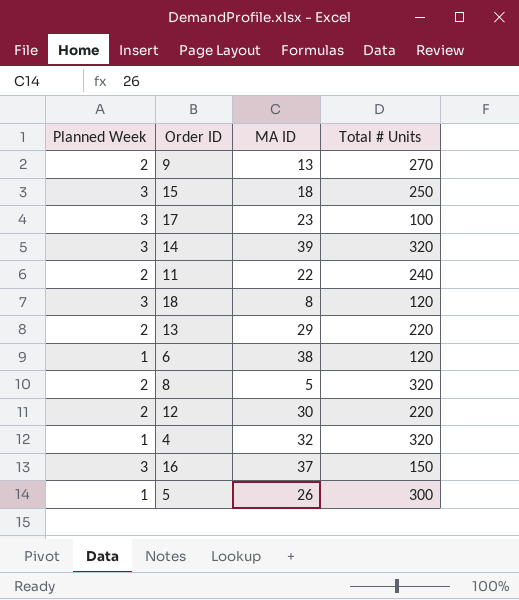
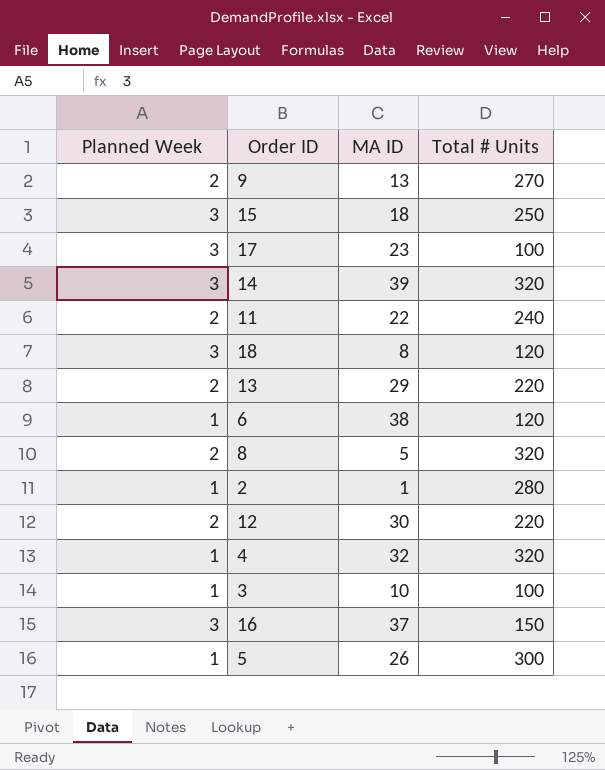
row 2: none -> 1 | 1 | 280
row 3: none -> 1 | 10 | 100

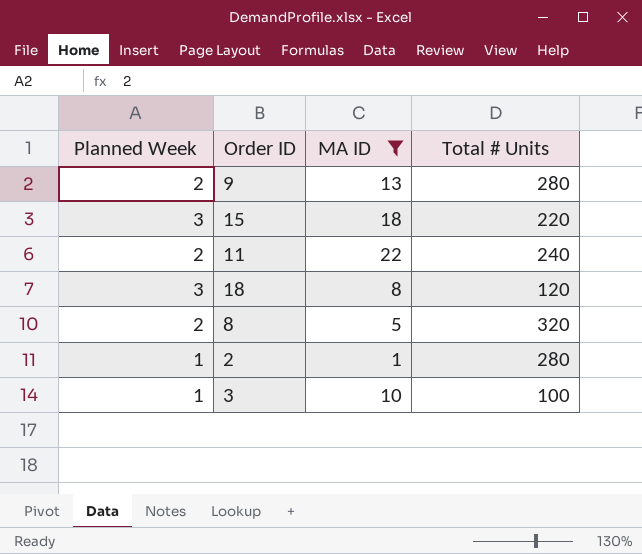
filter: none -> MA ID <= 22
9 | Total # Units: 270 -> 280
15 | Total # Units: 250 -> 220

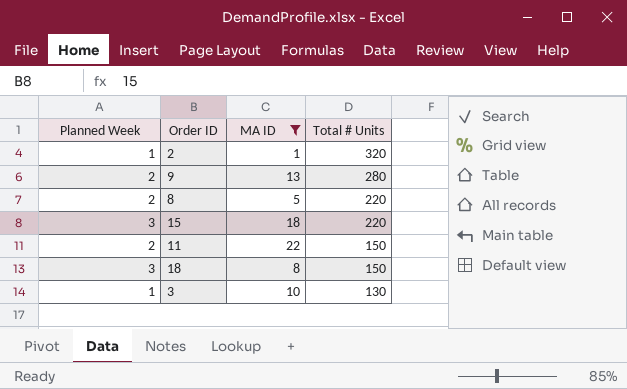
row order: none -> Total # Units descending
2 | Total # Units: 280 -> 320
8 | Total # Units: 320 -> 220
11 | Total # Units: 240 -> 150
18 | Total # Units: 120 -> 150
3 | Total # Units: 100 -> 130

